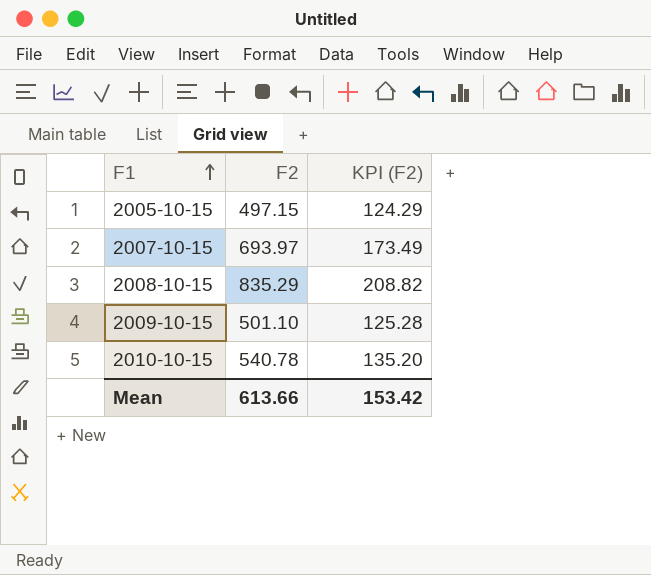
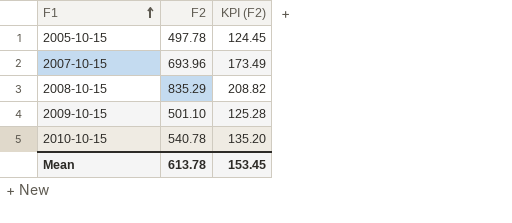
2005-10-15 | F2: 497.15 -> 497.78
2005-10-15 | KPI (F2): 124.29 -> 124.45
2007-10-15 | F2: 693.97 -> 693.96
Mean | F2: 613.66 -> 613.78
Mean | KPI (F2): 153.42 -> 153.45

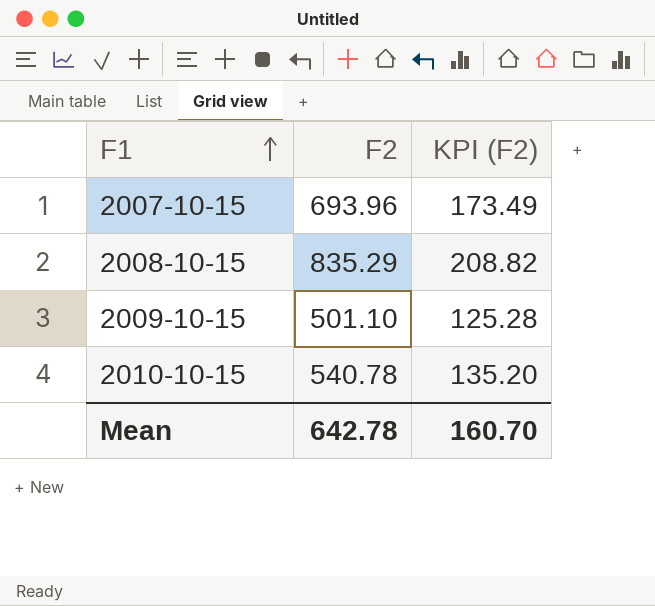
row 2005-10-15: 497.78 | 124.45 -> none
Mean | F2: 613.78 -> 642.78
Mean | KPI (F2): 153.45 -> 160.70

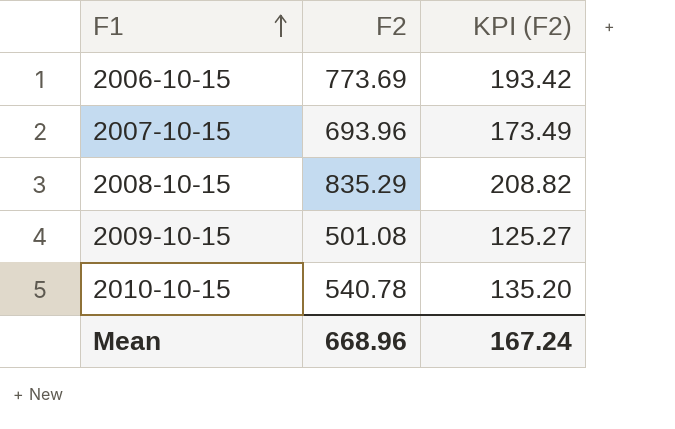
row 2006-10-15: none -> 773.69 | 193.42
2009-10-15 | F2: 501.10 -> 501.08
2009-10-15 | KPI (F2): 125.28 -> 125.27
Mean | F2: 642.78 -> 668.96
Mean | KPI (F2): 160.70 -> 167.24

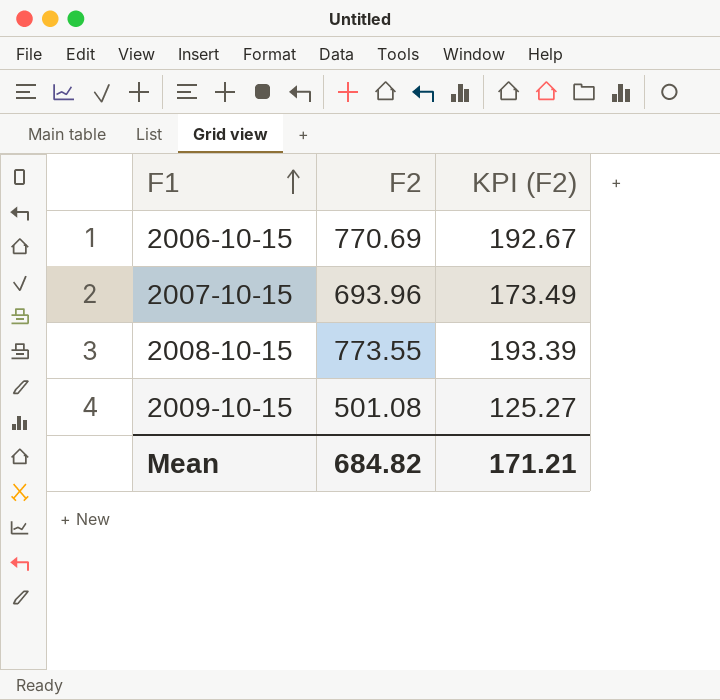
row 2010-10-15: 540.78 | 135.20 -> none
2006-10-15 | F2: 773.69 -> 770.69
2006-10-15 | KPI (F2): 193.42 -> 192.67
2008-10-15 | F2: 835.29 -> 773.55
2008-10-15 | KPI (F2): 208.82 -> 193.39
Mean | F2: 668.96 -> 684.82
Mean | KPI (F2): 167.24 -> 171.21

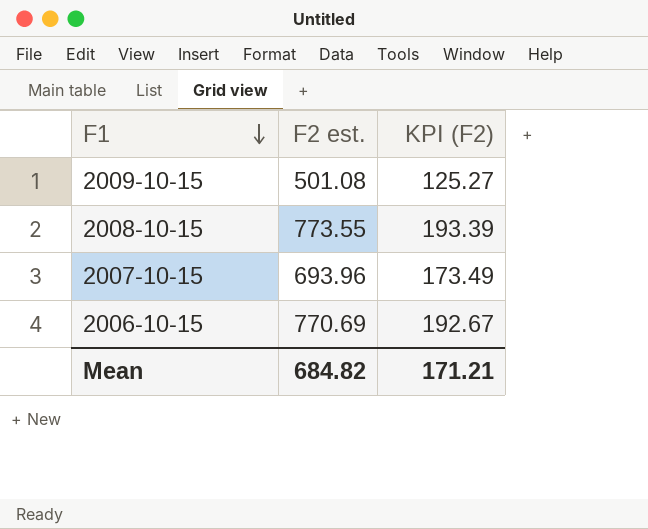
row order: F1 ascending -> F1 descending
column name: F2 -> F2 est.

